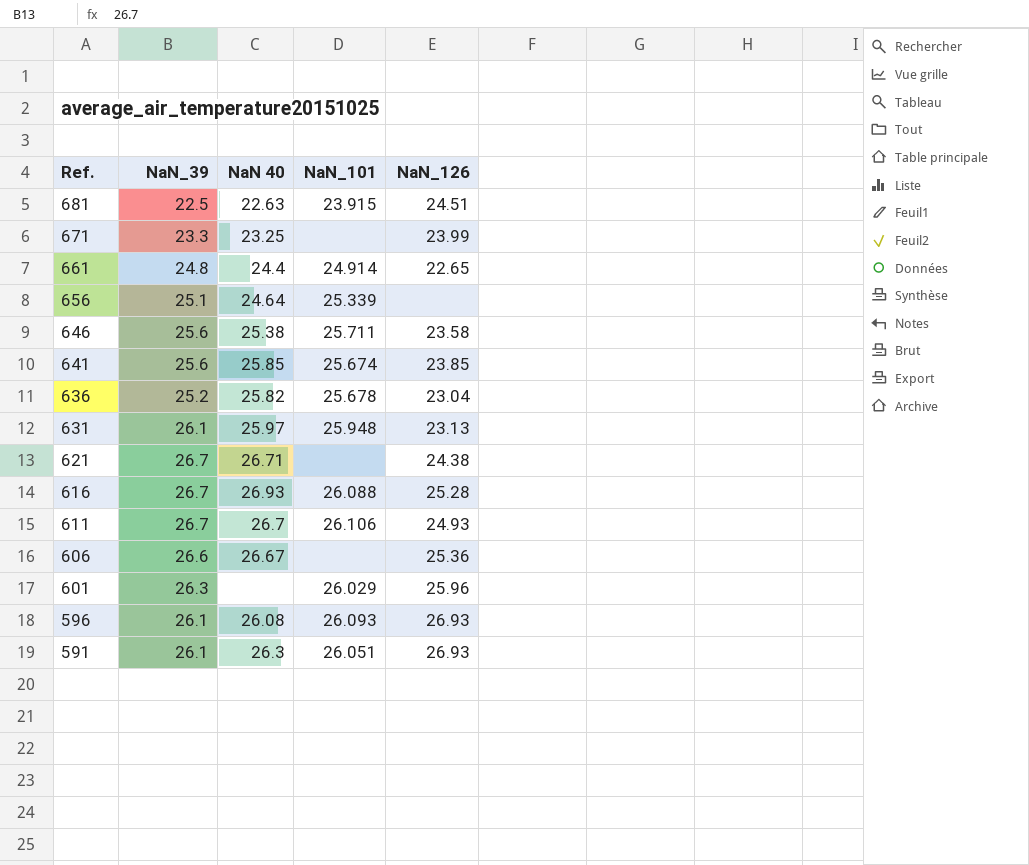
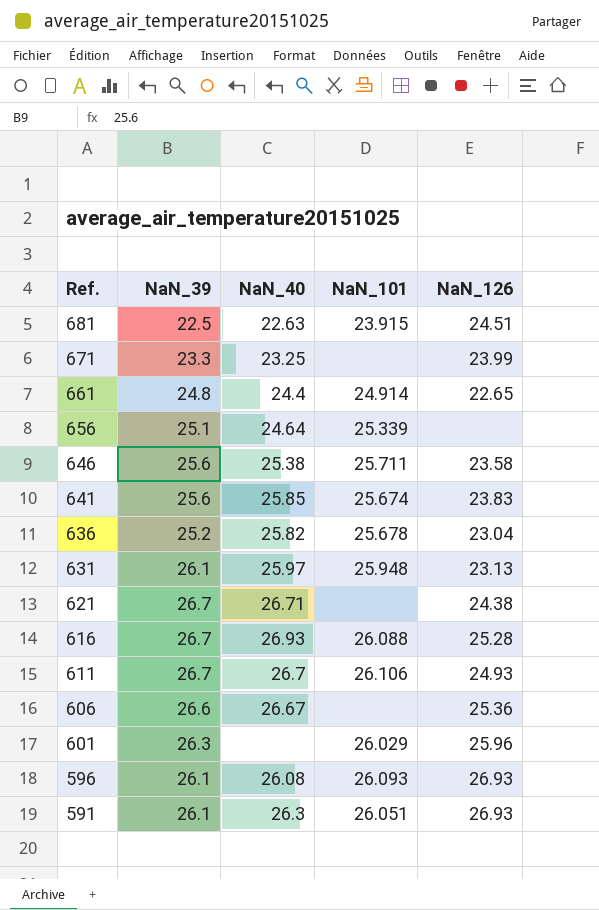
column name: NaN 40 -> NaN_40
641 | NaN_126: 23.85 -> 23.83

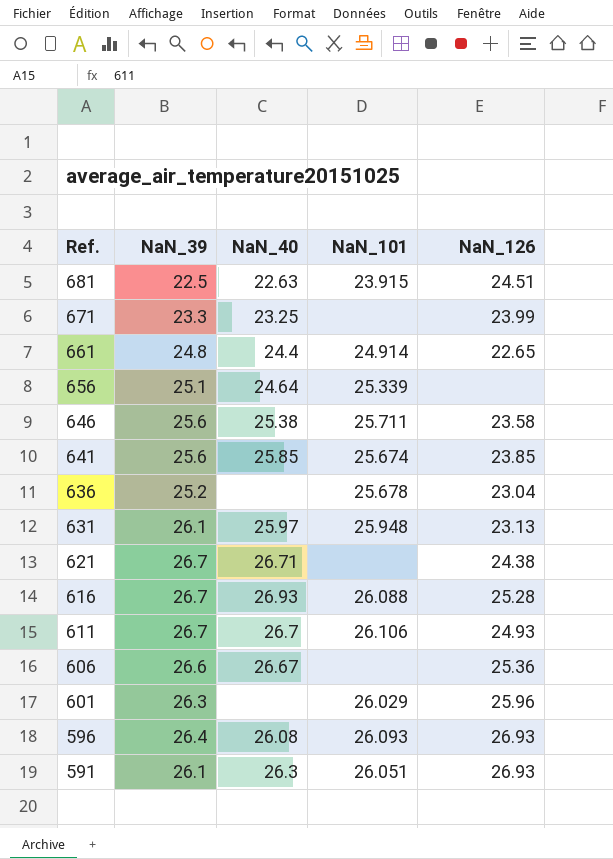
641 | NaN_126: 23.83 -> 23.85
636 | NaN_40: 25.82 -> none
596 | NaN_39: 26.1 -> 26.4

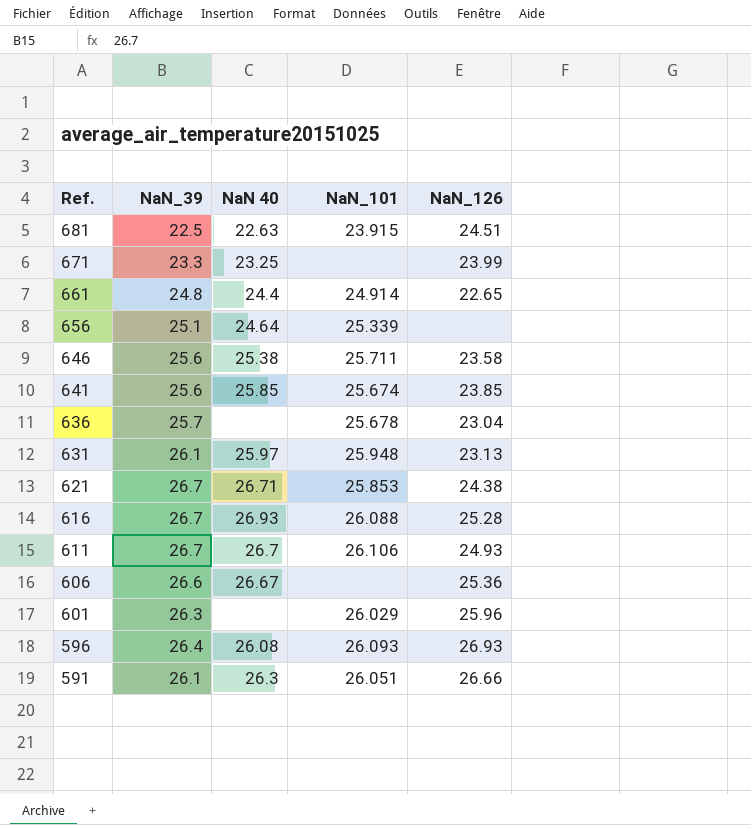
column name: NaN_40 -> NaN 40
636 | NaN_39: 25.2 -> 25.7
621 | NaN_101: none -> 25.853
591 | NaN_126: 26.93 -> 26.66

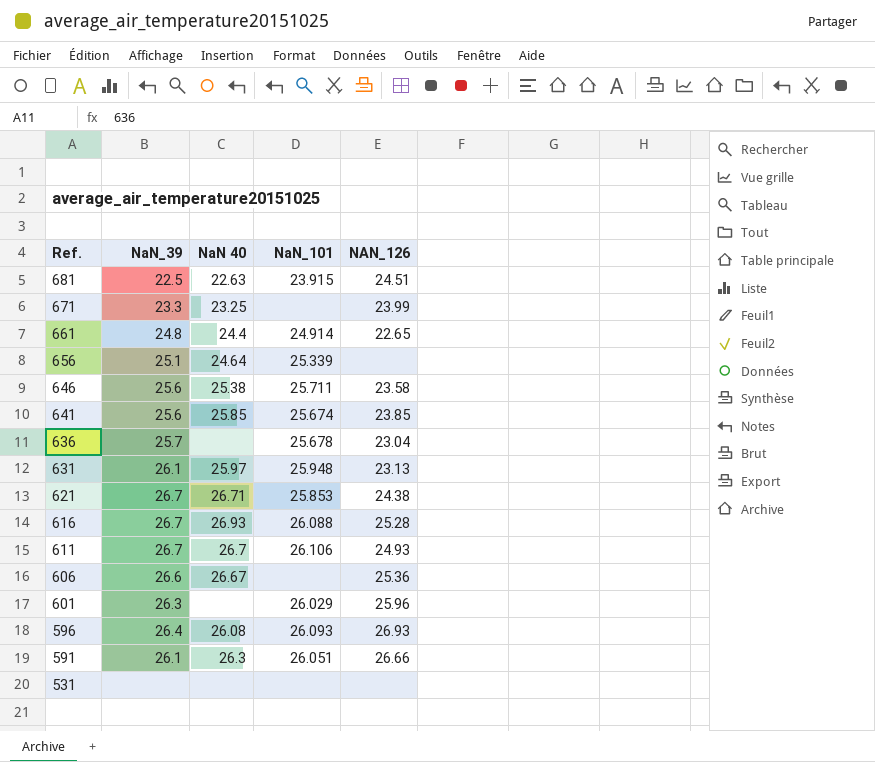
column name: NaN_126 -> NAN_126
row 531: none -> none | none | none | none

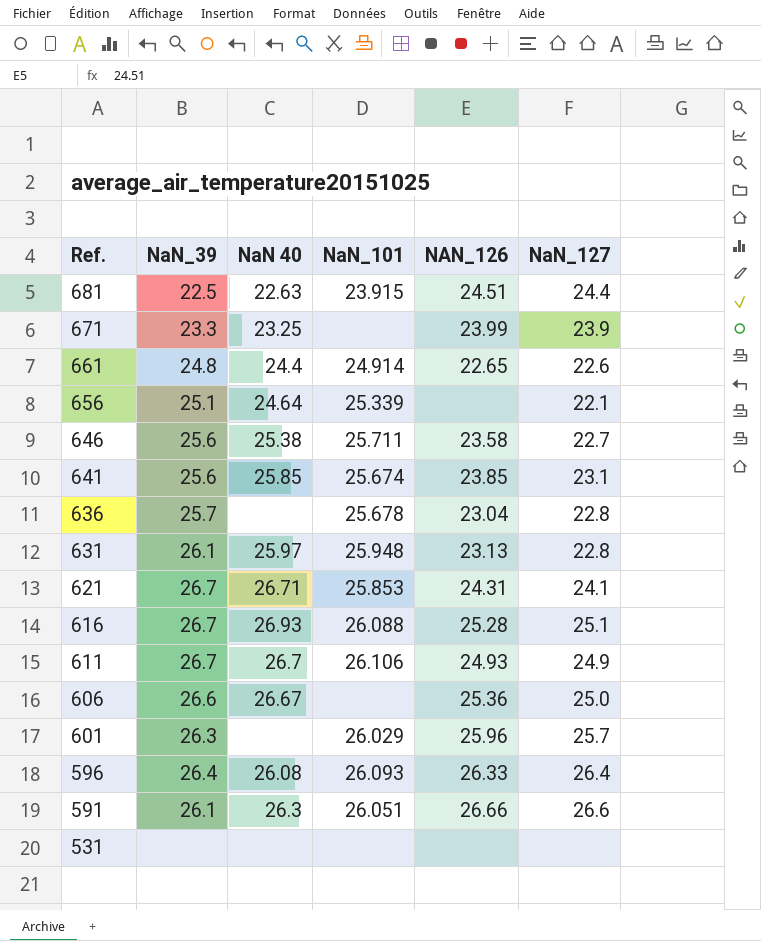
column NaN_127 | position: none -> 6
621 | NAN_126: 24.38 -> 24.31
596 | NAN_126: 26.93 -> 26.33

